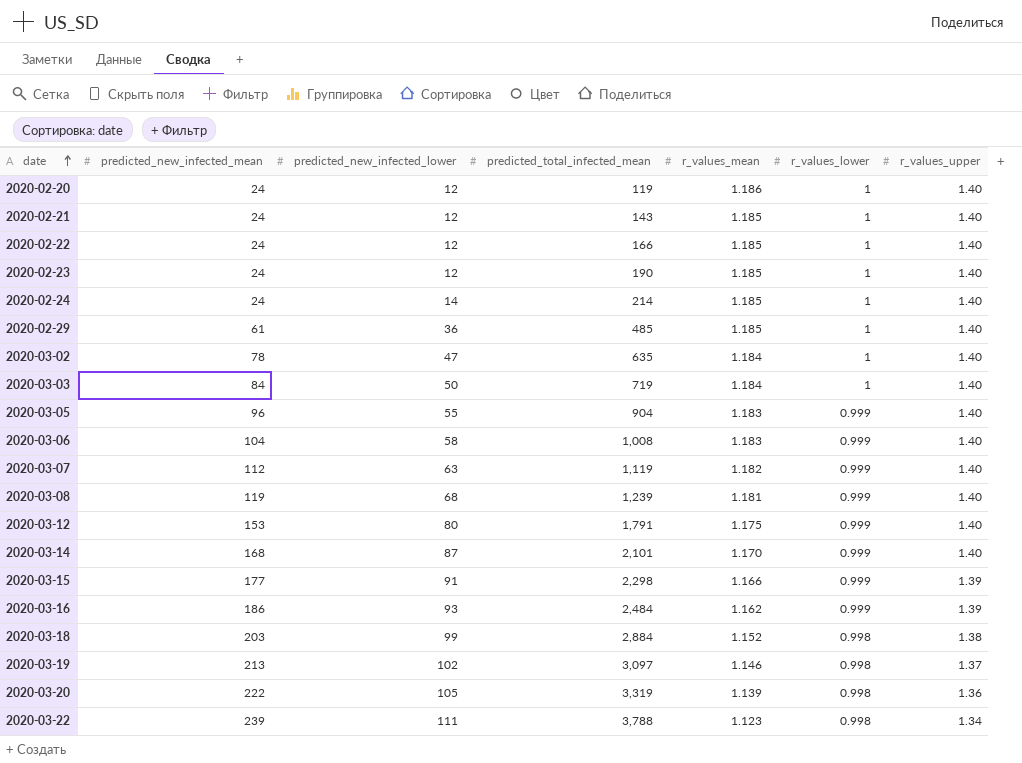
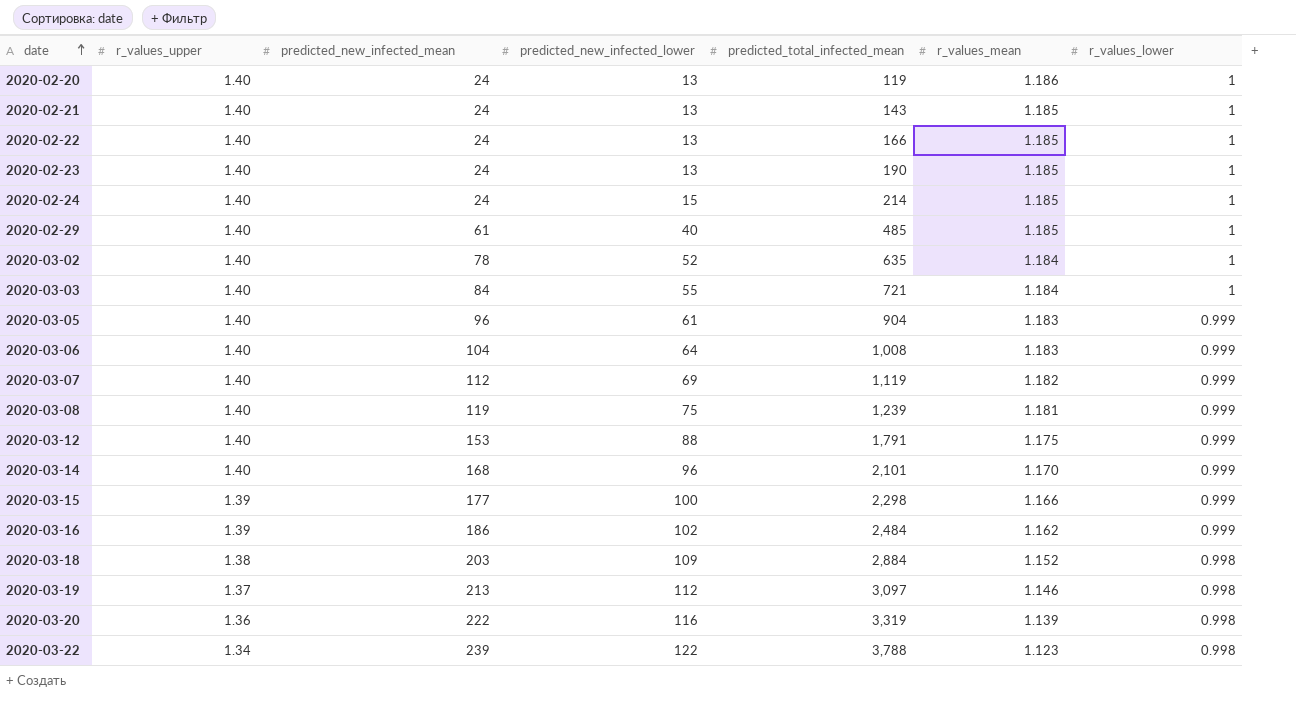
column r_values_upper | position: 7 -> 2
2020-02-20 | predicted_new_infected_lower: 12 -> 13
2020-02-21 | predicted_new_infected_lower: 12 -> 13
2020-02-22 | predicted_new_infected_lower: 12 -> 13
2020-02-23 | predicted_new_infected_lower: 12 -> 13
2020-02-24 | predicted_new_infected_lower: 14 -> 15
2020-02-29 | predicted_new_infected_lower: 36 -> 40
2020-03-02 | predicted_new_infected_lower: 47 -> 52
2020-03-03 | predicted_new_infected_lower: 50 -> 55
2020-03-03 | predicted_total_infected_mean: 719 -> 721
2020-03-05 | predicted_new_infected_lower: 55 -> 61
2020-03-06 | predicted_new_infected_lower: 58 -> 64
2020-03-07 | predicted_new_infected_lower: 63 -> 69
2020-03-08 | predicted_new_infected_lower: 68 -> 75
2020-03-12 | predicted_new_infected_lower: 80 -> 88
2020-03-14 | predicted_new_infected_lower: 87 -> 96
2020-03-15 | predicted_new_infected_lower: 91 -> 100
2020-03-16 | predicted_new_infected_lower: 93 -> 102
2020-03-18 | predicted_new_infected_lower: 99 -> 109
2020-03-19 | predicted_new_infected_lower: 102 -> 112
2020-03-20 | predicted_new_infected_lower: 105 -> 116
2020-03-22 | predicted_new_infected_lower: 111 -> 122

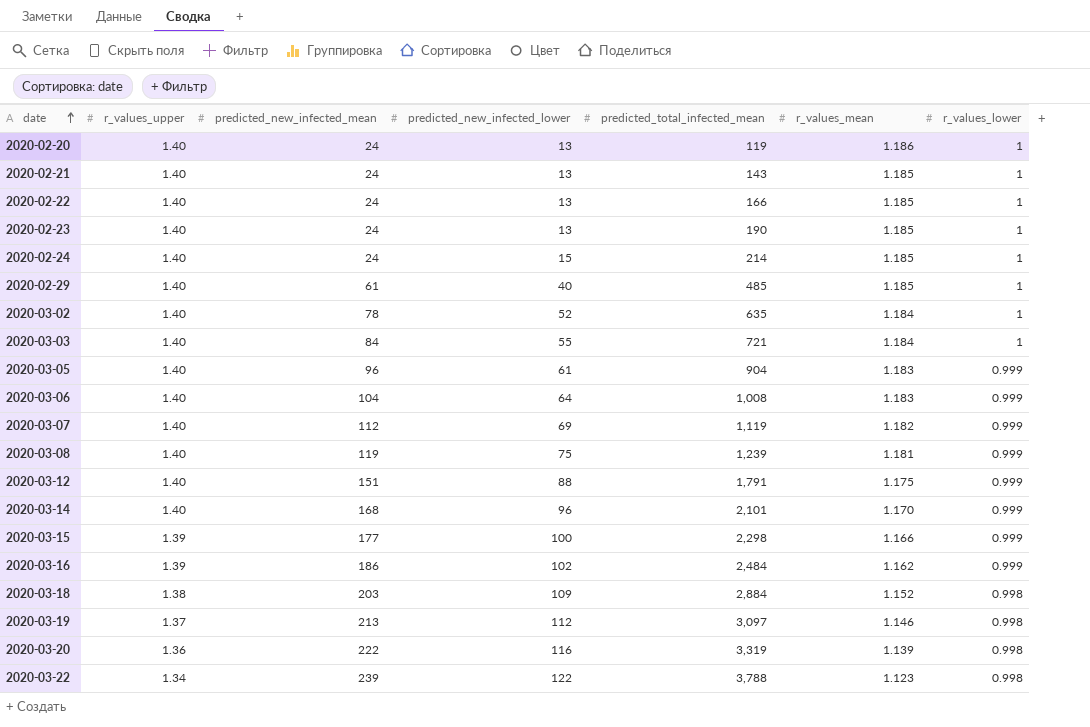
2020-03-12 | predicted_new_infected_mean: 153 -> 151

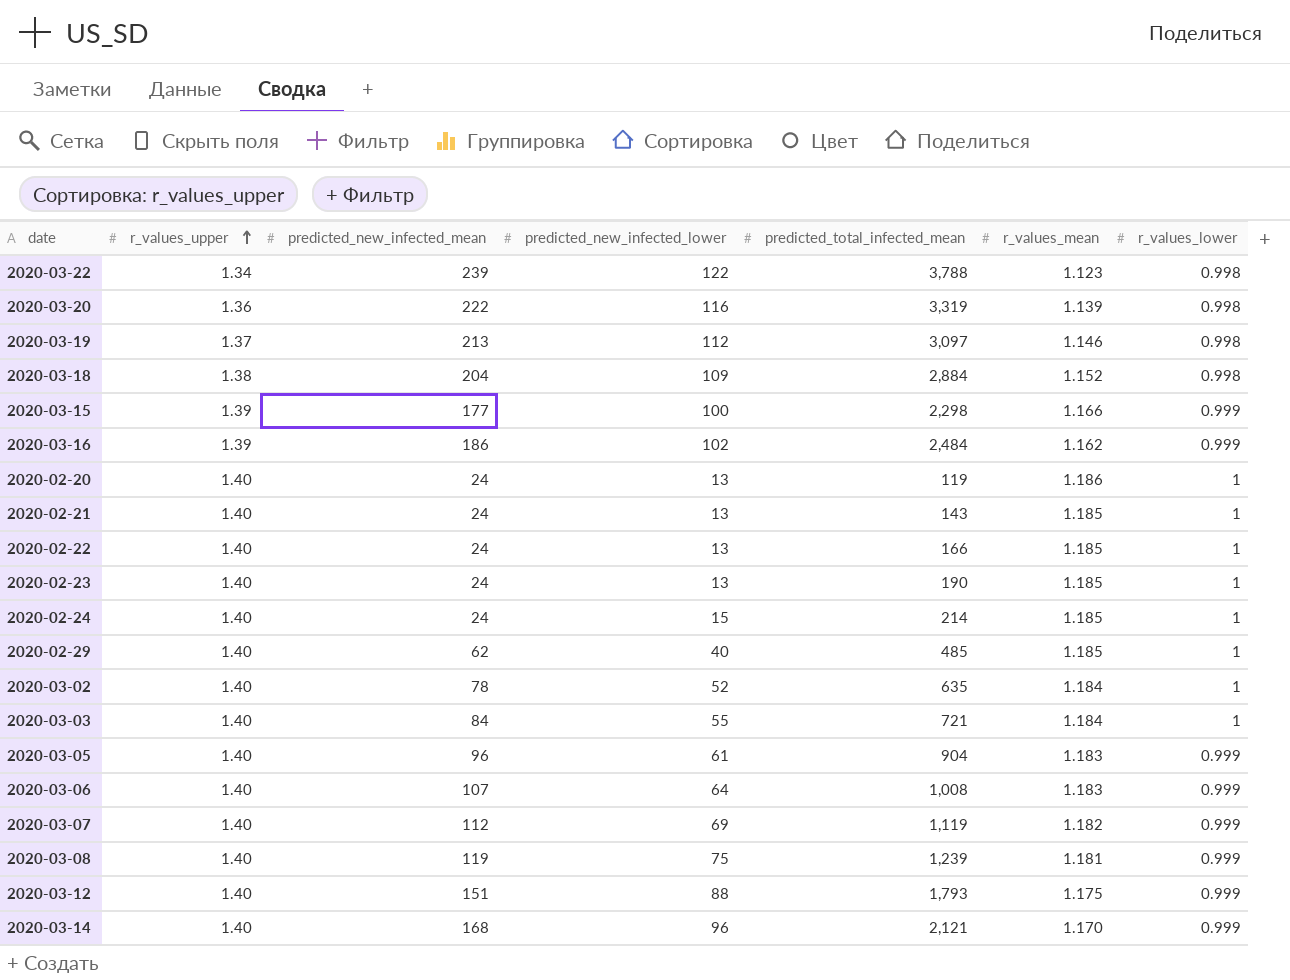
row order: date ascending -> r_values_upper ascending
2020-03-18 | predicted_new_infected_mean: 203 -> 204
2020-02-29 | predicted_new_infected_mean: 61 -> 62
2020-03-06 | predicted_new_infected_mean: 104 -> 107
2020-03-12 | predicted_total_infected_mean: 1,791 -> 1,793
2020-03-14 | predicted_total_infected_mean: 2,101 -> 2,121

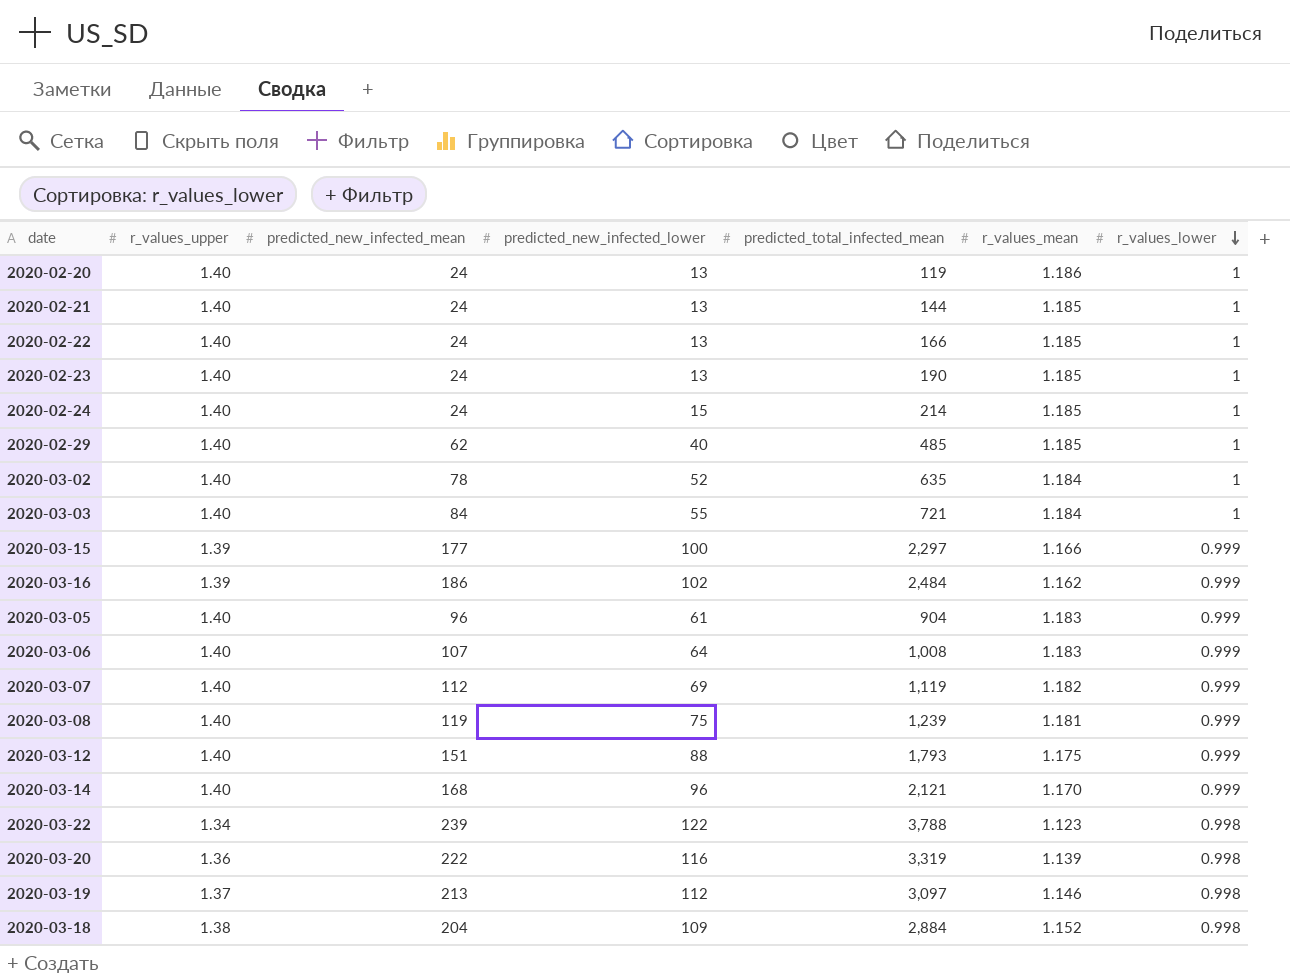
row order: r_values_upper ascending -> r_values_lower descending
2020-02-21 | predicted_total_infected_mean: 143 -> 144
2020-03-15 | predicted_total_infected_mean: 2,298 -> 2,297

